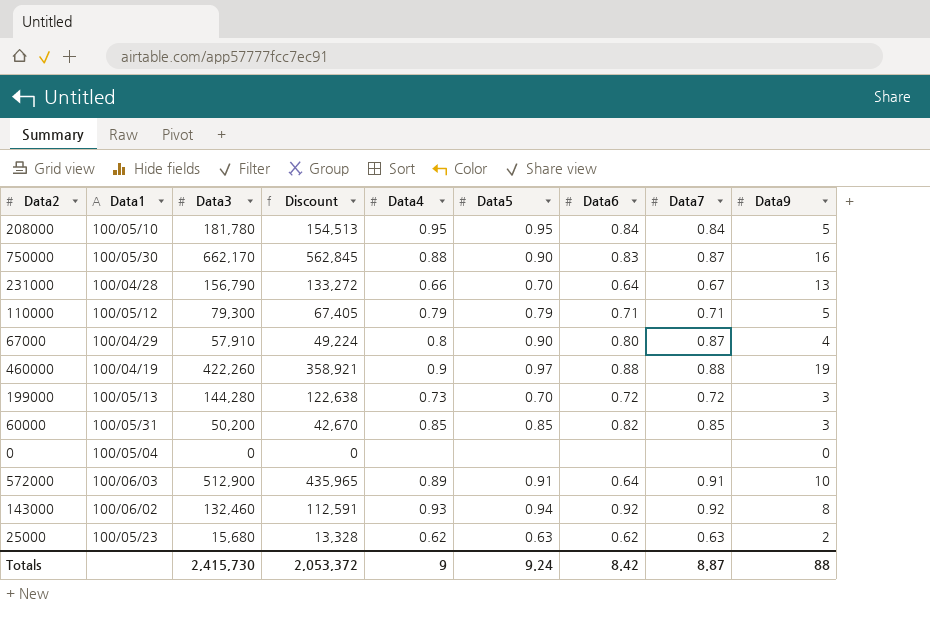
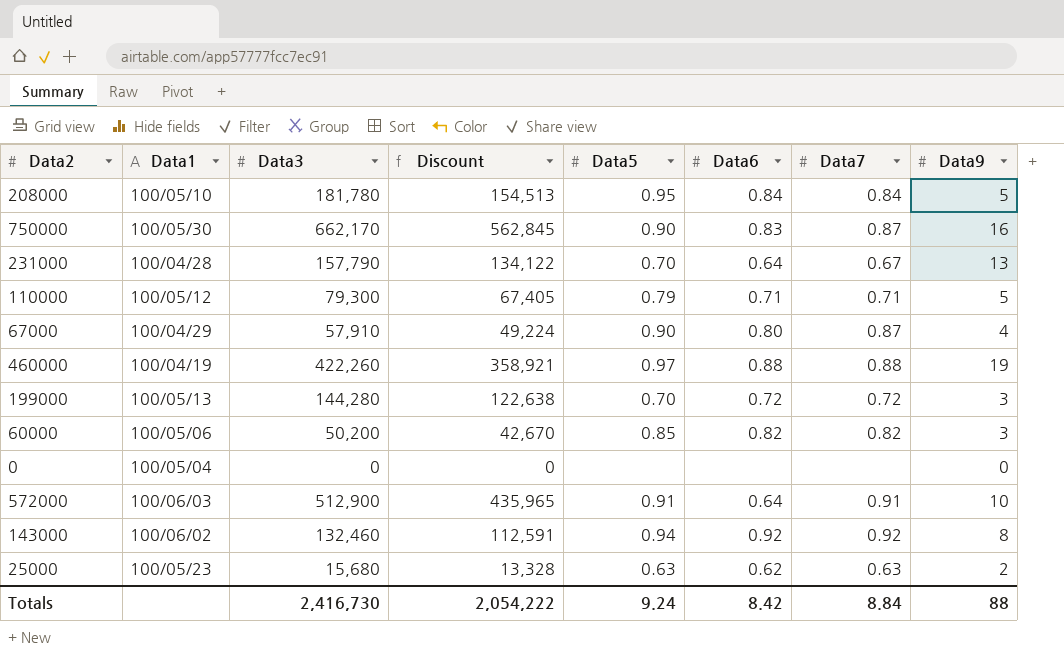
column Data4 | position: 5 -> none
231000 | Data3: 156,790 -> 157,790
231000 | Discount: 133,272 -> 134,122
60000 | Data1: 100/05/31 -> 100/05/06
60000 | Data7: 0.85 -> 0.82
Totals | Data3: 2,415,730 -> 2,416,730
Totals | Discount: 2,053,372 -> 2,054,222
Totals | Data7: 8.87 -> 8.84

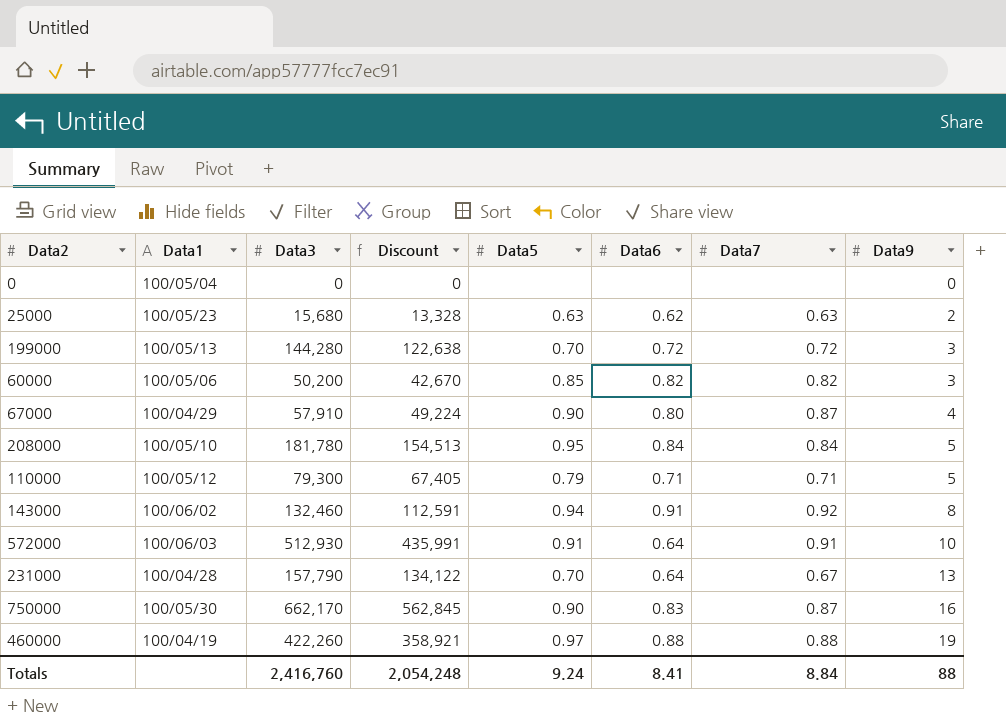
row order: none -> Data9 ascending
143000 | Data6: 0.92 -> 0.91
572000 | Data3: 512,900 -> 512,930
572000 | Discount: 435,965 -> 435,991
Totals | Data3: 2,416,730 -> 2,416,760
Totals | Discount: 2,054,222 -> 2,054,248
Totals | Data6: 8.42 -> 8.41

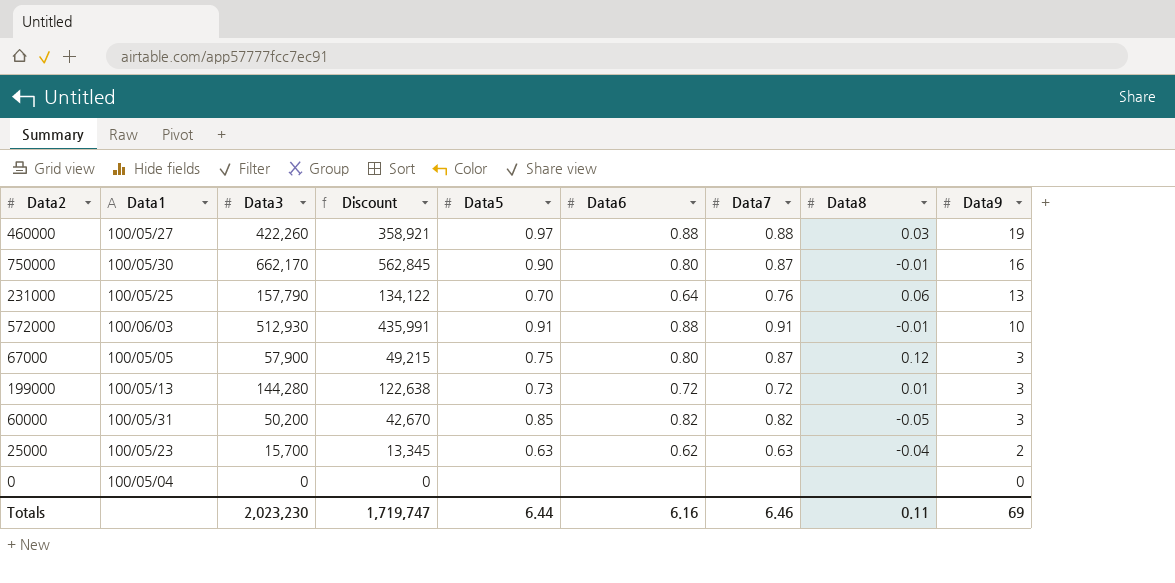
row order: Data9 ascending -> Data9 descending
column Data8 | position: none -> 8
row 208000: 100/05/10 | 181,780 | 154,513 | 0.95 | 0.84 | 0.84 | 5 -> none
row 110000: 100/05/12 | 79,300 | 67,405 | 0.79 | 0.71 | 0.71 | 5 -> none
row 143000: 100/06/02 | 132,460 | 112,591 | 0.94 | 0.91 | 0.92 | 8 -> none
460000 | Data1: 100/04/19 -> 100/05/27
750000 | Data6: 0.83 -> 0.80
231000 | Data1: 100/04/28 -> 100/05/25
231000 | Data7: 0.67 -> 0.76
572000 | Data6: 0.64 -> 0.88
67000 | Data1: 100/04/29 -> 100/05/05
67000 | Data3: 57,910 -> 57,900
67000 | Discount: 49,224 -> 49,215
67000 | Data5: 0.90 -> 0.75
67000 | Data9: 4 -> 3
199000 | Data5: 0.70 -> 0.73
60000 | Data1: 100/05/06 -> 100/05/31
25000 | Data3: 15,680 -> 15,700
25000 | Discount: 13,328 -> 13,345
Totals | Data3: 2,416,760 -> 2,023,230
Totals | Discount: 2,054,248 -> 1,719,747
Totals | Data5: 9.24 -> 6.44
Totals | Data6: 8.41 -> 6.16
Totals | Data7: 8.84 -> 6.46
Totals | Data9: 88 -> 69

